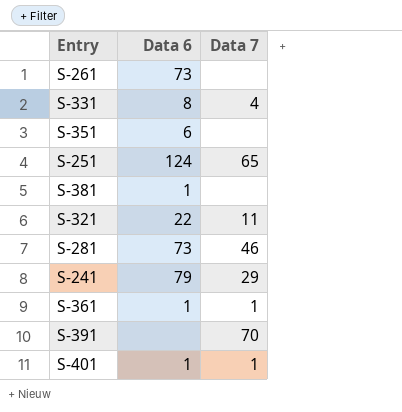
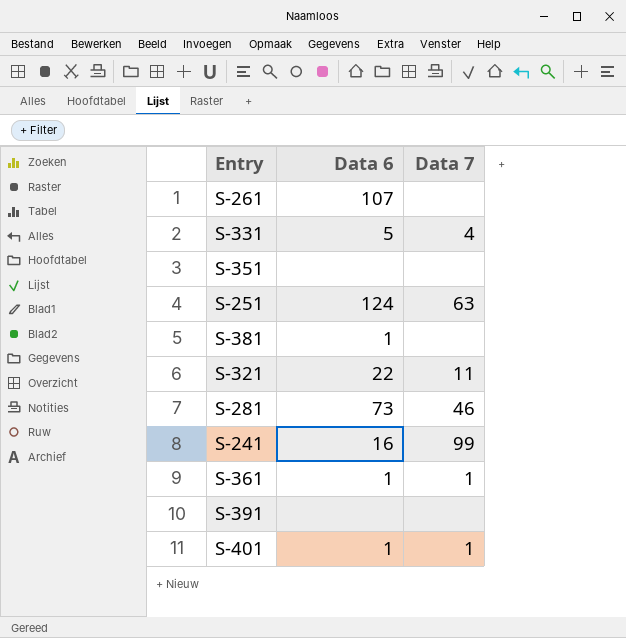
S-261 | Data 6: 73 -> 107
S-331 | Data 6: 8 -> 5
S-351 | Data 6: 6 -> none
S-251 | Data 7: 65 -> 63
S-241 | Data 6: 79 -> 16
S-241 | Data 7: 29 -> 99
S-391 | Data 7: 70 -> none

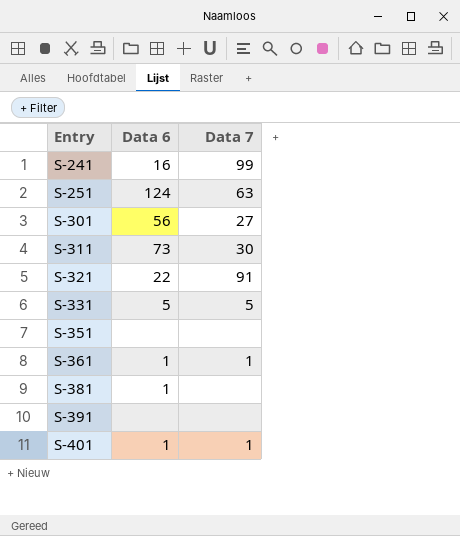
row order: none -> Entry ascending
row S-261: 107 | none -> none
row S-281: 73 | 46 -> none
row S-301: none -> 56 | 27
row S-311: none -> 73 | 30
S-321 | Data 7: 11 -> 91
S-331 | Data 7: 4 -> 5

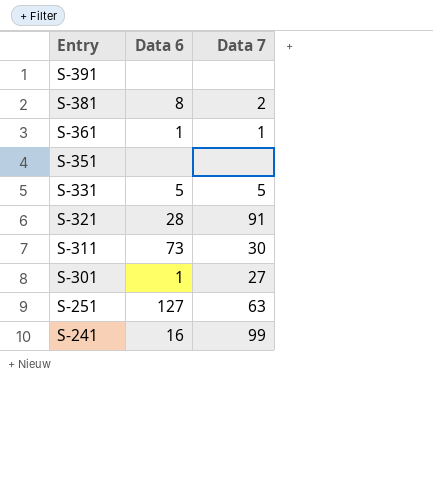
row order: Entry ascending -> Entry descending
row S-401: 1 | 1 -> none
S-381 | Data 6: 1 -> 8
S-381 | Data 7: none -> 2
S-321 | Data 6: 22 -> 28
S-301 | Data 6: 56 -> 1
S-251 | Data 6: 124 -> 127

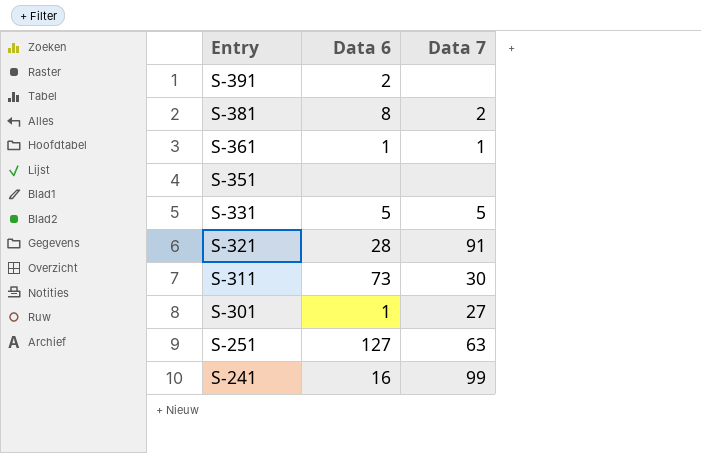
S-391 | Data 6: none -> 2

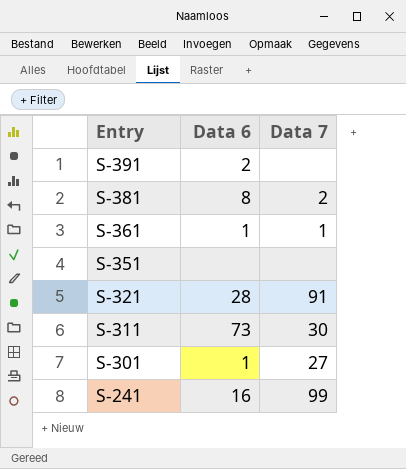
row S-331: 5 | 5 -> none
row S-251: 127 | 63 -> none

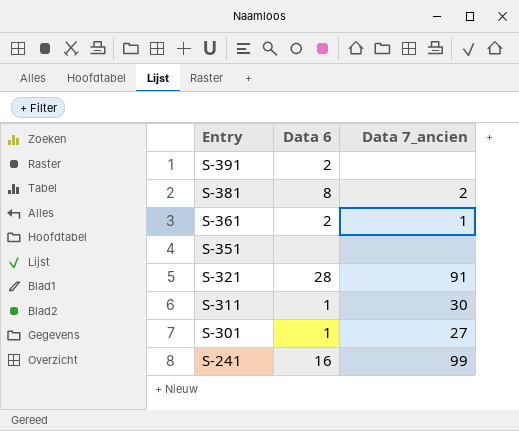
column name: Data 7 -> Data 7_ancien
S-361 | Data 6: 1 -> 2
S-311 | Data 6: 73 -> 1

